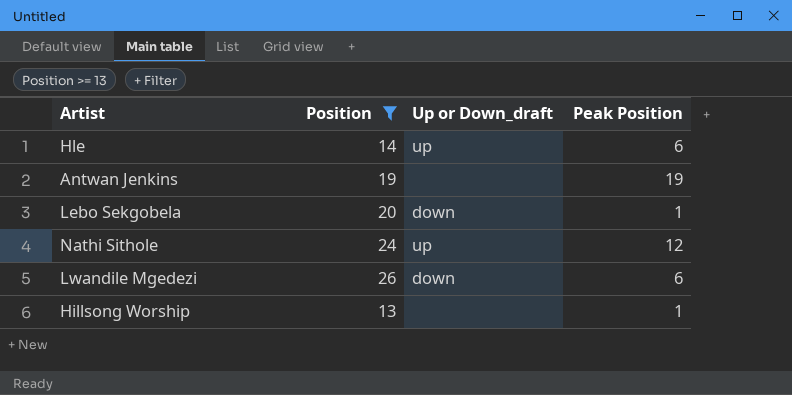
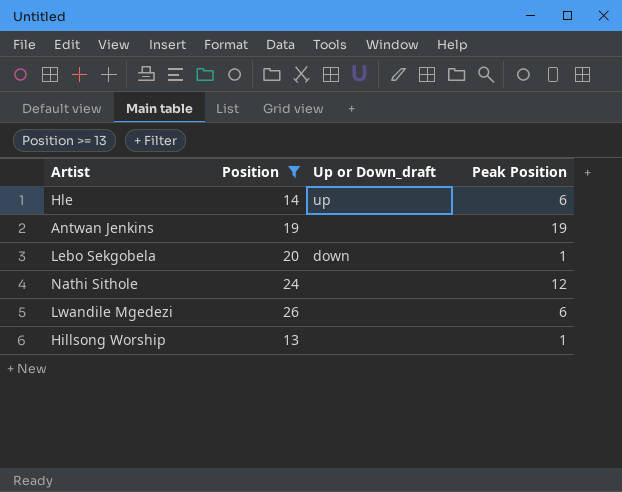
Nathi Sithole | Up or Down_draft: up -> none
Lwandile Mgedezi | Up or Down_draft: down -> none

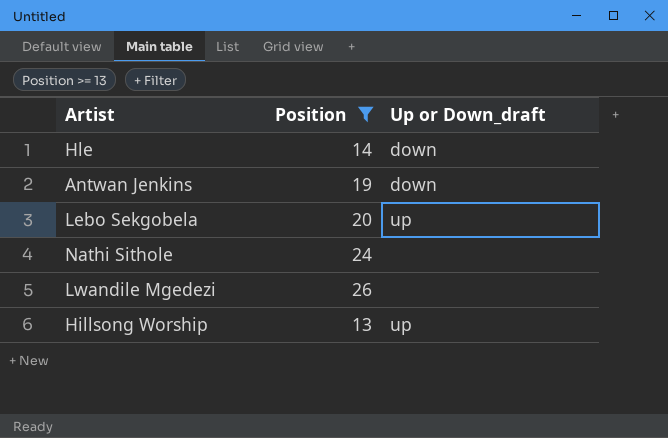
column Peak Position | position: 4 -> none
Hle | Up or Down_draft: up -> down
Antwan Jenkins | Up or Down_draft: none -> down
Lebo Sekgobela | Up or Down_draft: down -> up
Hillsong Worship | Up or Down_draft: none -> up

